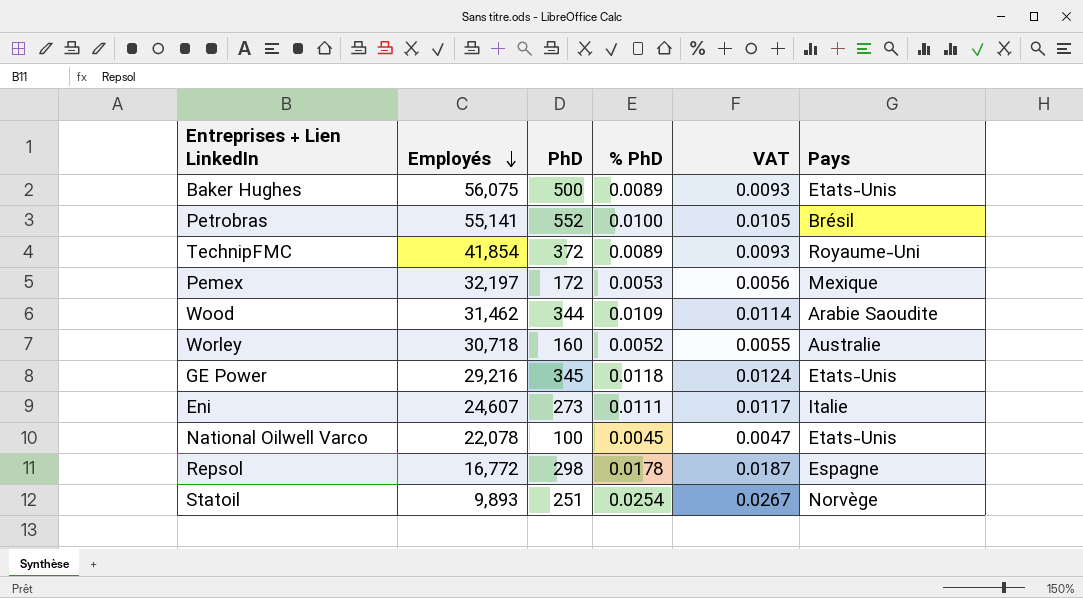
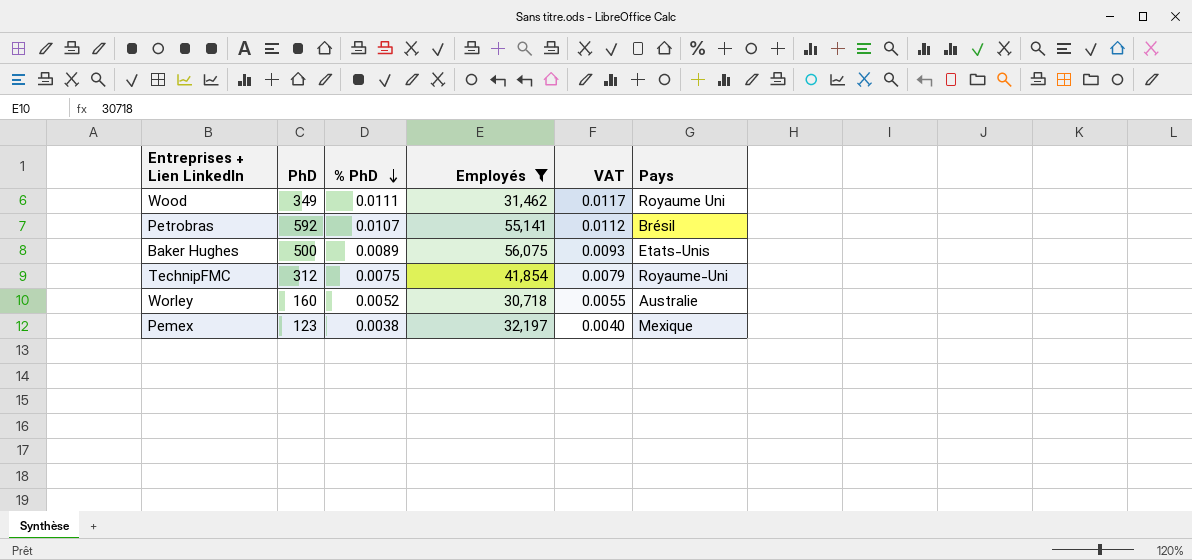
filter: none -> Employés >= 30,718
row order: Employés descending -> % PhD descending
column Employés | position: 2 -> 4
Wood | PhD: 344 -> 349
Wood | % PhD: 0.0109 -> 0.0111
Wood | VAT: 0.0114 -> 0.0117
Wood | Pays: Arabie Saoudite -> Royaume Uni
Petrobras | PhD: 552 -> 592
Petrobras | % PhD: 0.0100 -> 0.0107
Petrobras | VAT: 0.0105 -> 0.0112
TechnipFMC | PhD: 372 -> 312
TechnipFMC | % PhD: 0.0089 -> 0.0075
TechnipFMC | VAT: 0.0093 -> 0.0079
Pemex | PhD: 172 -> 123
Pemex | % PhD: 0.0053 -> 0.0038
Pemex | VAT: 0.0056 -> 0.0040

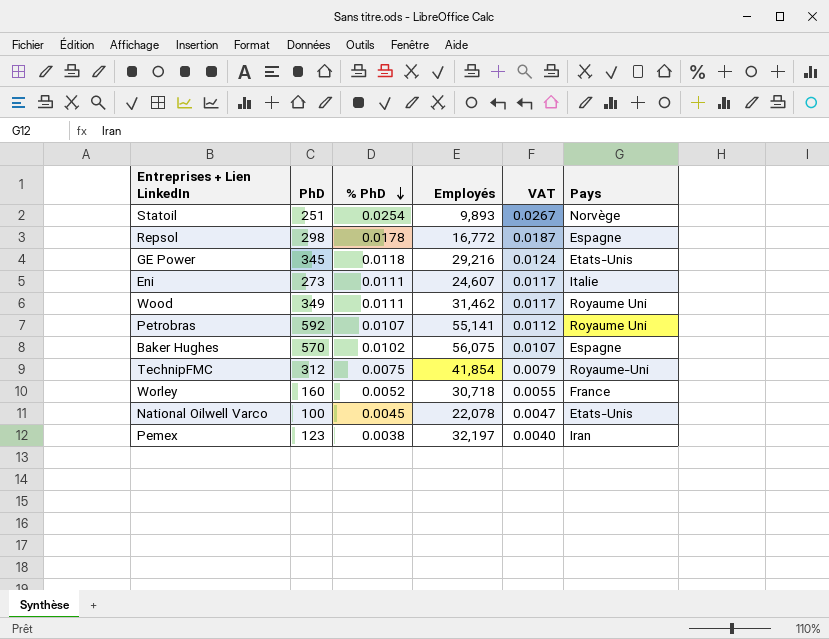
filter: Employés >= 30,718 -> none
Petrobras | Pays: Brésil -> Royaume Uni
Baker Hughes | PhD: 500 -> 570
Baker Hughes | % PhD: 0.0089 -> 0.0102
Baker Hughes | VAT: 0.0093 -> 0.0107
Baker Hughes | Pays: Etats-Unis -> Espagne
Worley | Pays: Australie -> France
Pemex | Pays: Mexique -> Iran

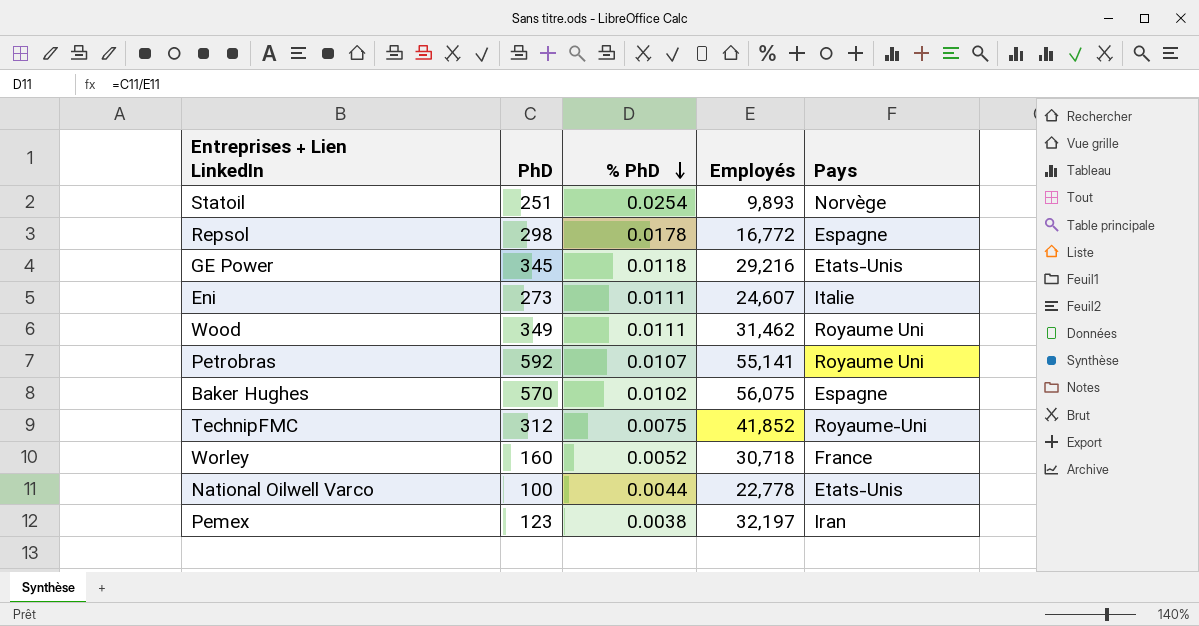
column VAT | formula: [% PhD] * 1.05 -> none
TechnipFMC | Employés: 41,854 -> 41,852
National Oilwell Varco | % PhD: 0.0045 -> 0.0044
National Oilwell Varco | Employés: 22,078 -> 22,778

